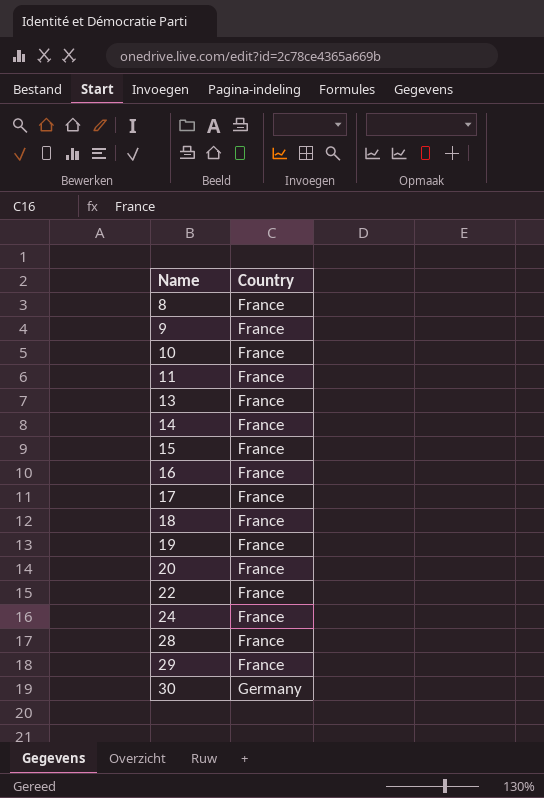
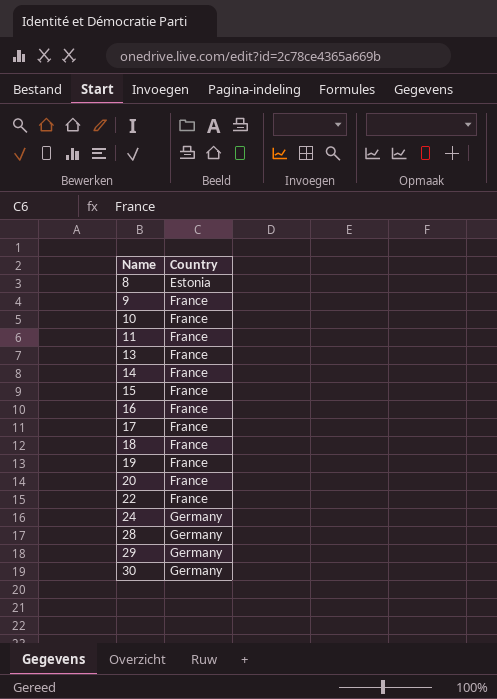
8 | Country: France -> Estonia
24 | Country: France -> Germany
28 | Country: France -> Germany
29 | Country: France -> Germany

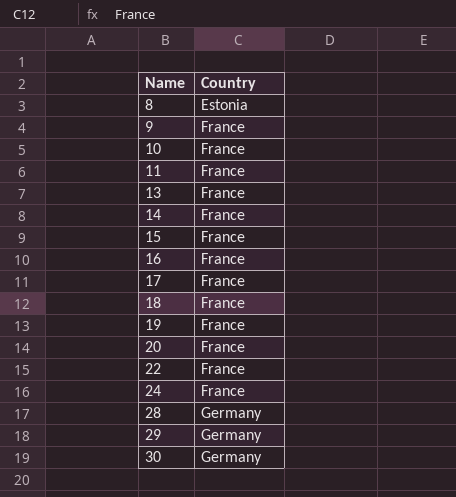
24 | Country: Germany -> France

